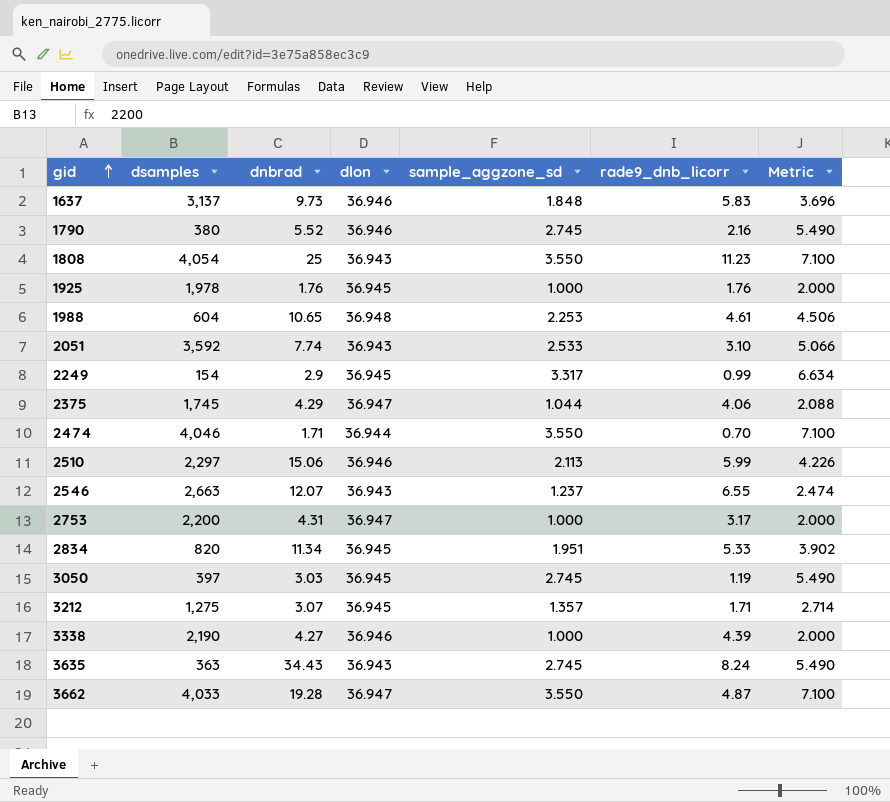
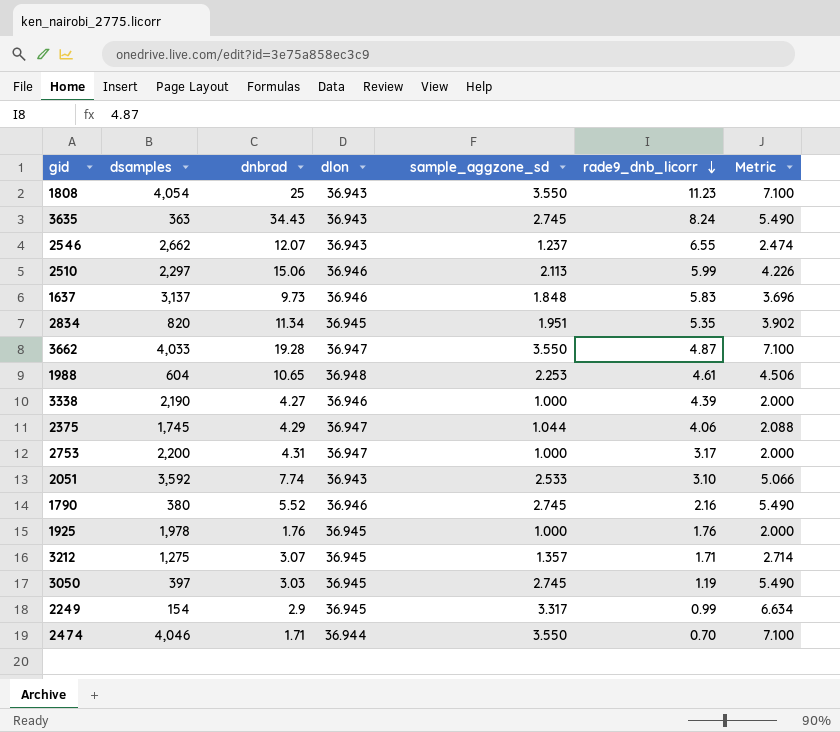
row order: gid ascending -> rade9_dnb_licorr descending
2546 | dsamples: 2,663 -> 2,662
2834 | rade9_dnb_licorr: 5.33 -> 5.35

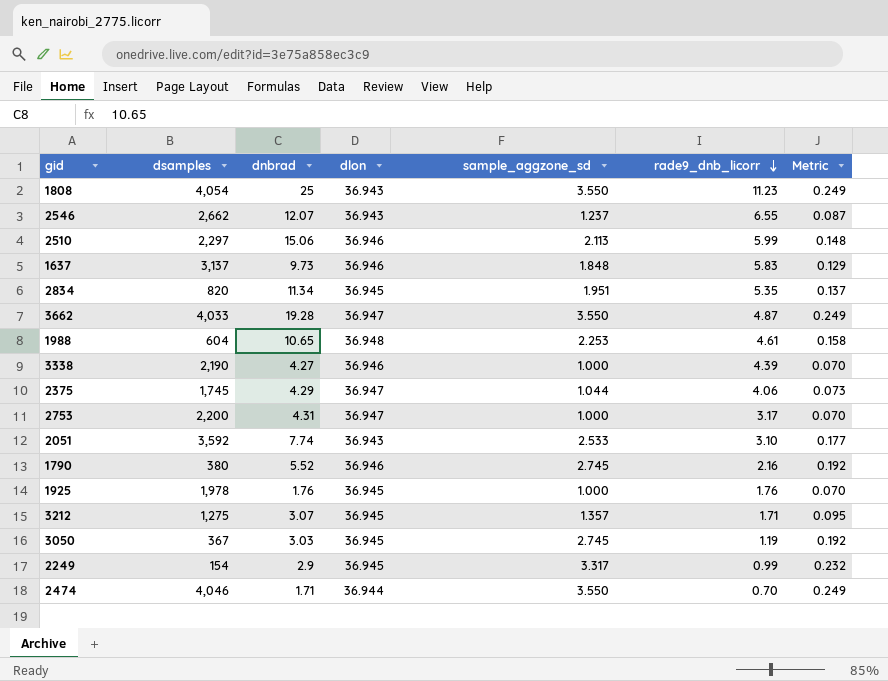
column Metric | formula: [sample_aggzone_sd] * 2 -> [sample_aggzone_sd] * 0.07
row 3635: 363 | 34.43 | 36.943 | 2.745 | 8.24 | 5.490 -> none
3050 | dsamples: 397 -> 367

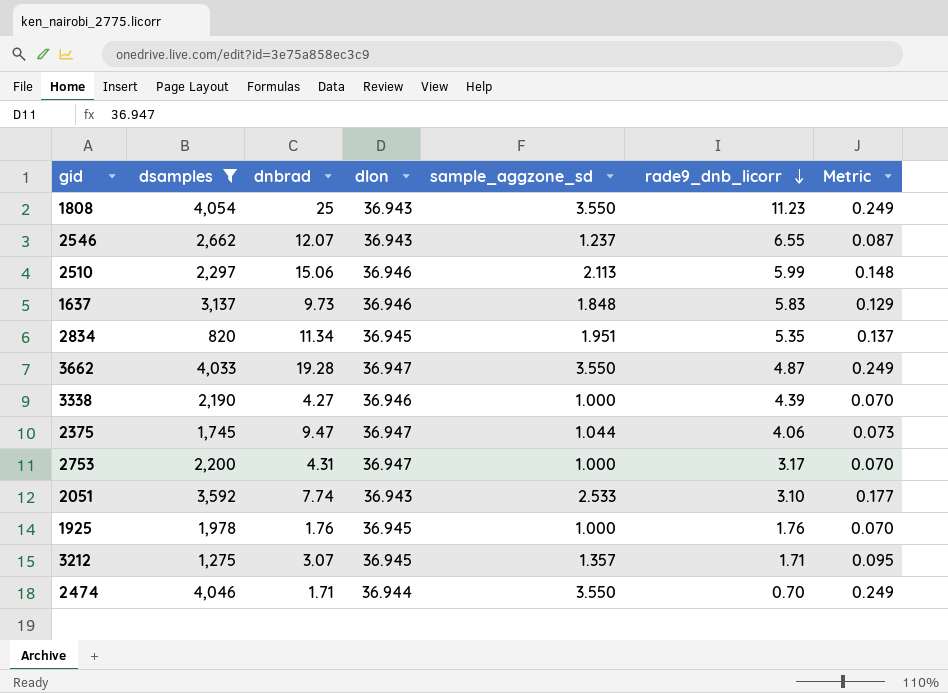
filter: none -> dsamples >= 820
2375 | dnbrad: 4.29 -> 9.47

